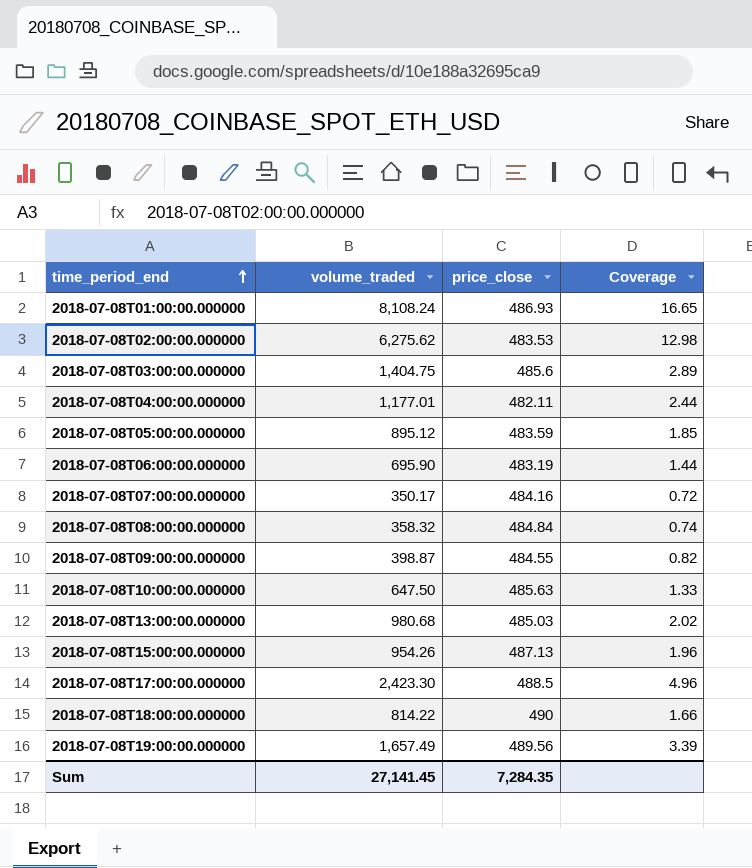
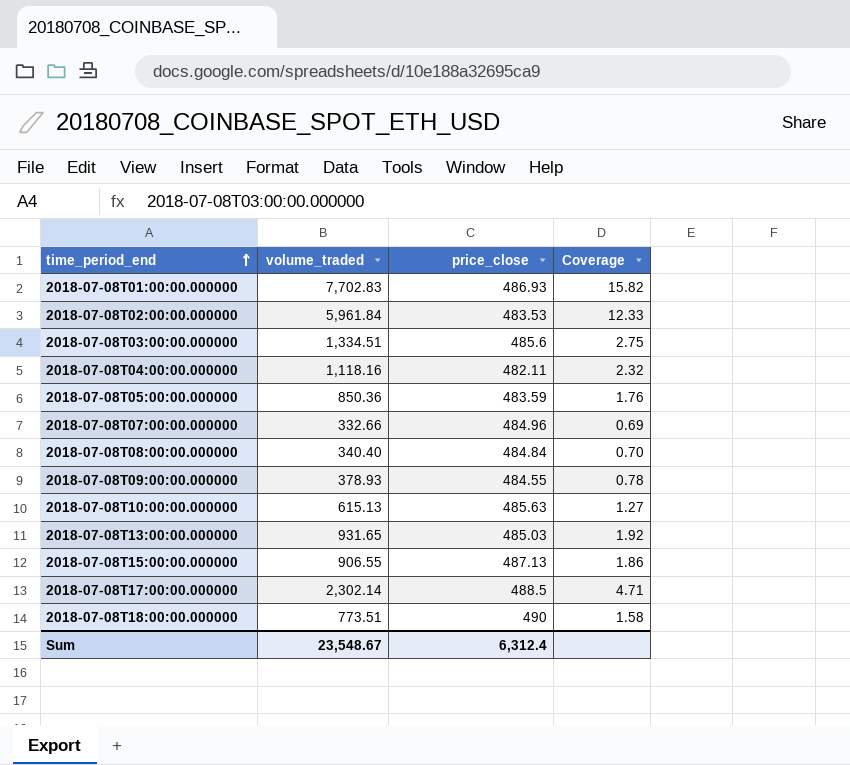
row 2018-07-08T06:00:00.000000: 695.90 | 483.19 | 1.44 -> none
row 2018-07-08T19:00:00.000000: 1,657.49 | 489.56 | 3.39 -> none
2018-07-08T01:00:00.000000 | volume_traded: 8,108.24 -> 7,702.83
2018-07-08T01:00:00.000000 | Coverage: 16.65 -> 15.82
2018-07-08T02:00:00.000000 | volume_traded: 6,275.62 -> 5,961.84
2018-07-08T02:00:00.000000 | Coverage: 12.98 -> 12.33
2018-07-08T03:00:00.000000 | volume_traded: 1,404.75 -> 1,334.51
2018-07-08T03:00:00.000000 | Coverage: 2.89 -> 2.75
2018-07-08T04:00:00.000000 | volume_traded: 1,177.01 -> 1,118.16
2018-07-08T04:00:00.000000 | Coverage: 2.44 -> 2.32
2018-07-08T05:00:00.000000 | volume_traded: 895.12 -> 850.36
2018-07-08T05:00:00.000000 | Coverage: 1.85 -> 1.76
2018-07-08T07:00:00.000000 | volume_traded: 350.17 -> 332.66
2018-07-08T07:00:00.000000 | price_close: 484.16 -> 484.96
2018-07-08T07:00:00.000000 | Coverage: 0.72 -> 0.69
2018-07-08T08:00:00.000000 | volume_traded: 358.32 -> 340.40
2018-07-08T08:00:00.000000 | Coverage: 0.74 -> 0.70
2018-07-08T09:00:00.000000 | volume_traded: 398.87 -> 378.93
2018-07-08T09:00:00.000000 | Coverage: 0.82 -> 0.78
2018-07-08T10:00:00.000000 | volume_traded: 647.50 -> 615.13
2018-07-08T10:00:00.000000 | Coverage: 1.33 -> 1.27
2018-07-08T13:00:00.000000 | volume_traded: 980.68 -> 931.65
2018-07-08T13:00:00.000000 | Coverage: 2.02 -> 1.92
2018-07-08T15:00:00.000000 | volume_traded: 954.26 -> 906.55
2018-07-08T15:00:00.000000 | Coverage: 1.96 -> 1.86
2018-07-08T17:00:00.000000 | volume_traded: 2,423.30 -> 2,302.14
2018-07-08T17:00:00.000000 | Coverage: 4.96 -> 4.71
2018-07-08T18:00:00.000000 | volume_traded: 814.22 -> 773.51
2018-07-08T18:00:00.000000 | Coverage: 1.66 -> 1.58
Sum | volume_traded: 27,141.45 -> 23,548.67
Sum | price_close: 7,284.35 -> 6,312.4

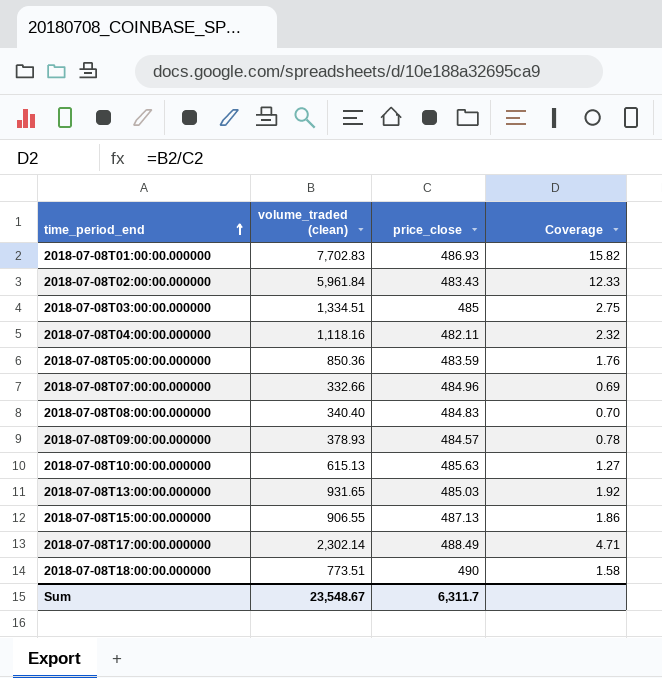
column name: volume_traded -> volume_traded (clean)
2018-07-08T02:00:00.000000 | price_close: 483.53 -> 483.43
2018-07-08T03:00:00.000000 | price_close: 485.6 -> 485
2018-07-08T08:00:00.000000 | price_close: 484.84 -> 484.83
2018-07-08T09:00:00.000000 | price_close: 484.55 -> 484.57
2018-07-08T17:00:00.000000 | price_close: 488.5 -> 488.49
Sum | price_close: 6,312.4 -> 6,311.7

